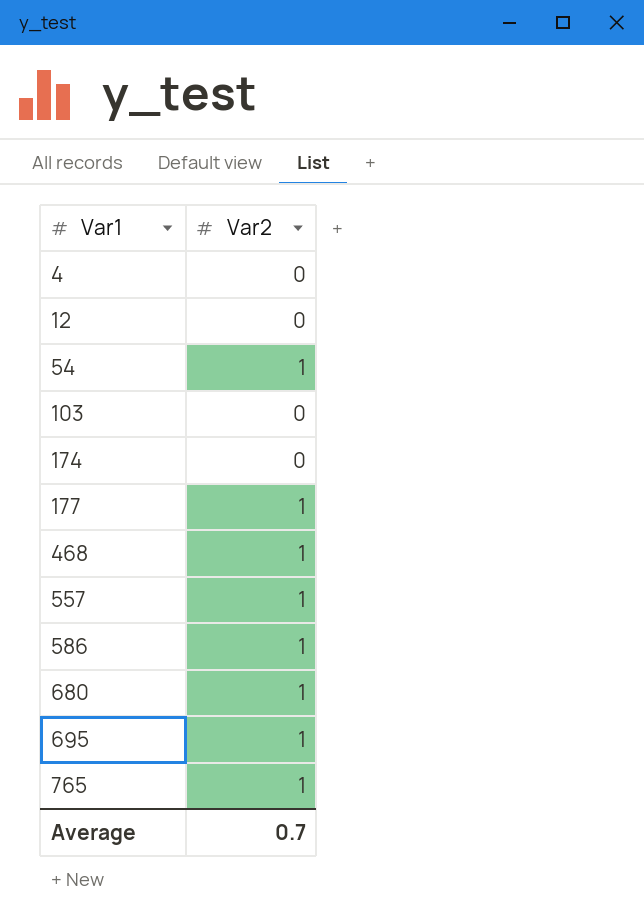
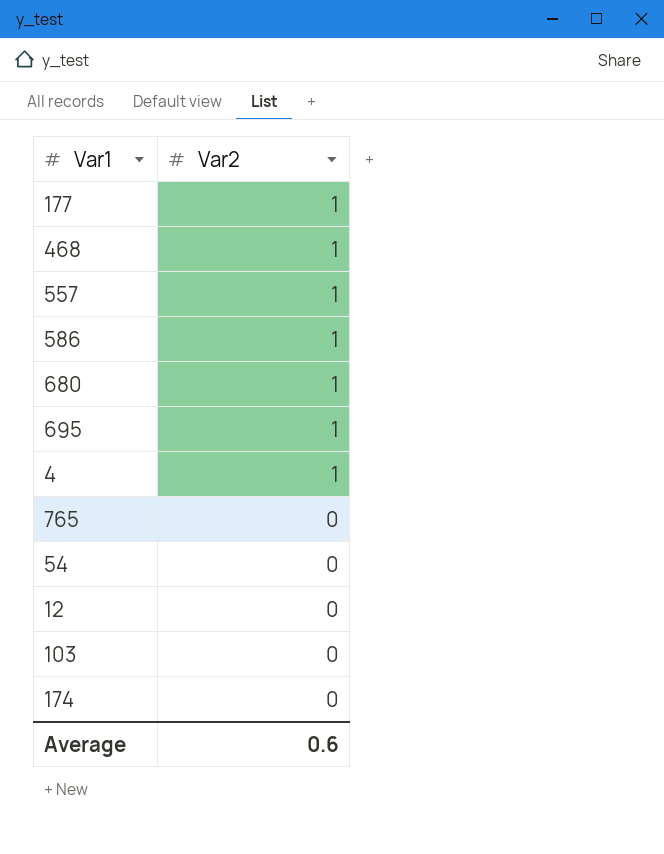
row order: Var1 ascending -> Var2 descending
4 | Var2: 0 -> 1
765 | Var2: 1 -> 0
54 | Var2: 1 -> 0
Average | Var2: 0.7 -> 0.6

